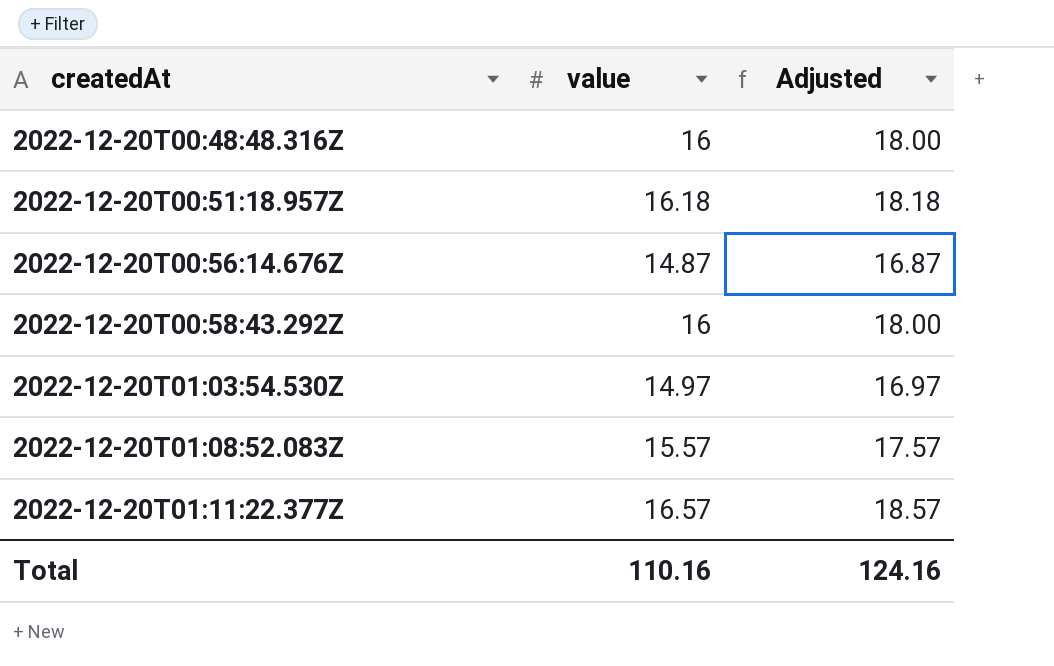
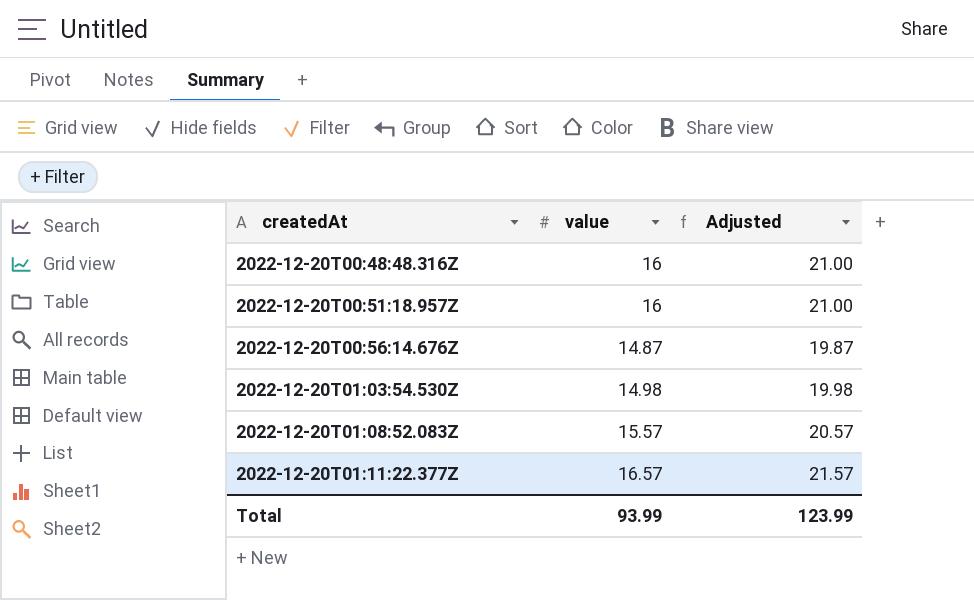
column Adjusted | formula: [value] + 2 -> [value] + 5
row 2022-12-20T00:58:43.292Z: 16 | 18.00 -> none
2022-12-20T00:51:18.957Z | value: 16.18 -> 16
2022-12-20T01:03:54.530Z | value: 14.97 -> 14.98
Total | value: 110.16 -> 93.99
Total | Adjusted: 124.16 -> 123.99

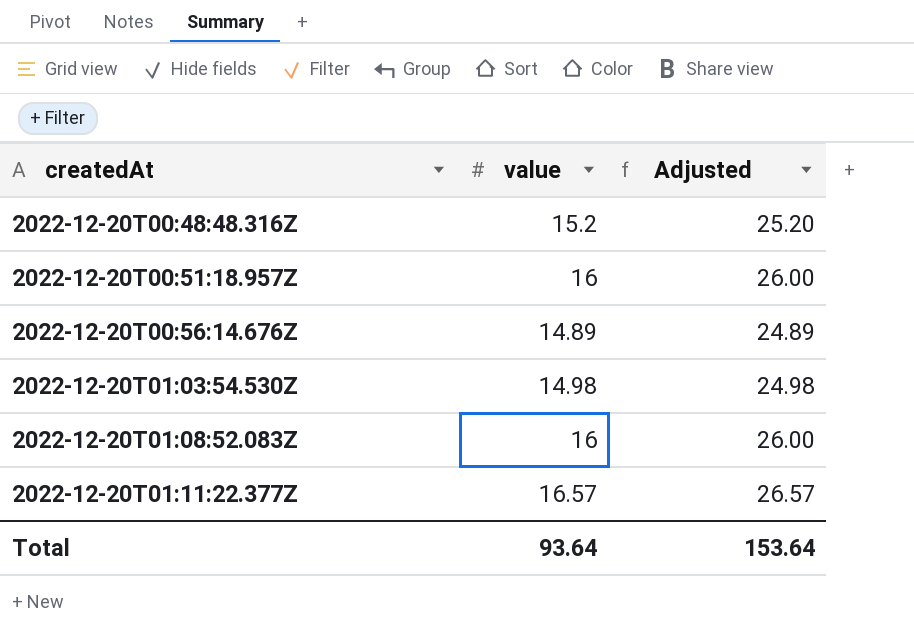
column Adjusted | formula: [value] + 5 -> [value] + 10
2022-12-20T00:48:48.316Z | value: 16 -> 15.2
2022-12-20T00:56:14.676Z | value: 14.87 -> 14.89
2022-12-20T01:08:52.083Z | value: 15.57 -> 16
Total | value: 93.99 -> 93.64
Total | Adjusted: 123.99 -> 153.64

